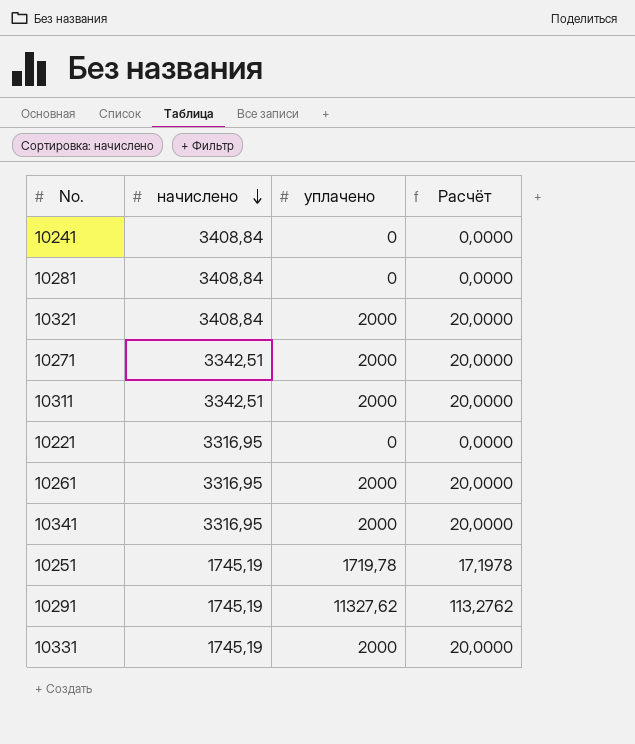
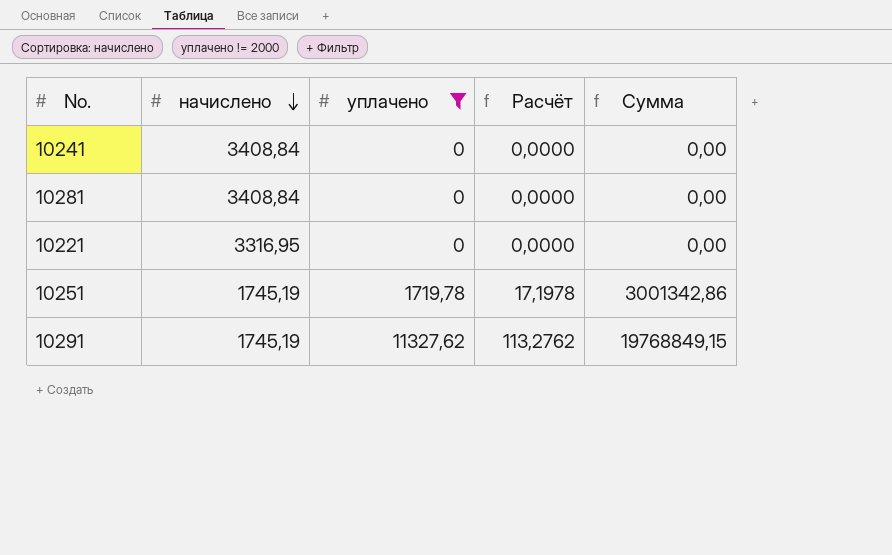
filter: none -> уплачено != 2000
column Сумма | formula: none -> [начислено] * [уплачено]

